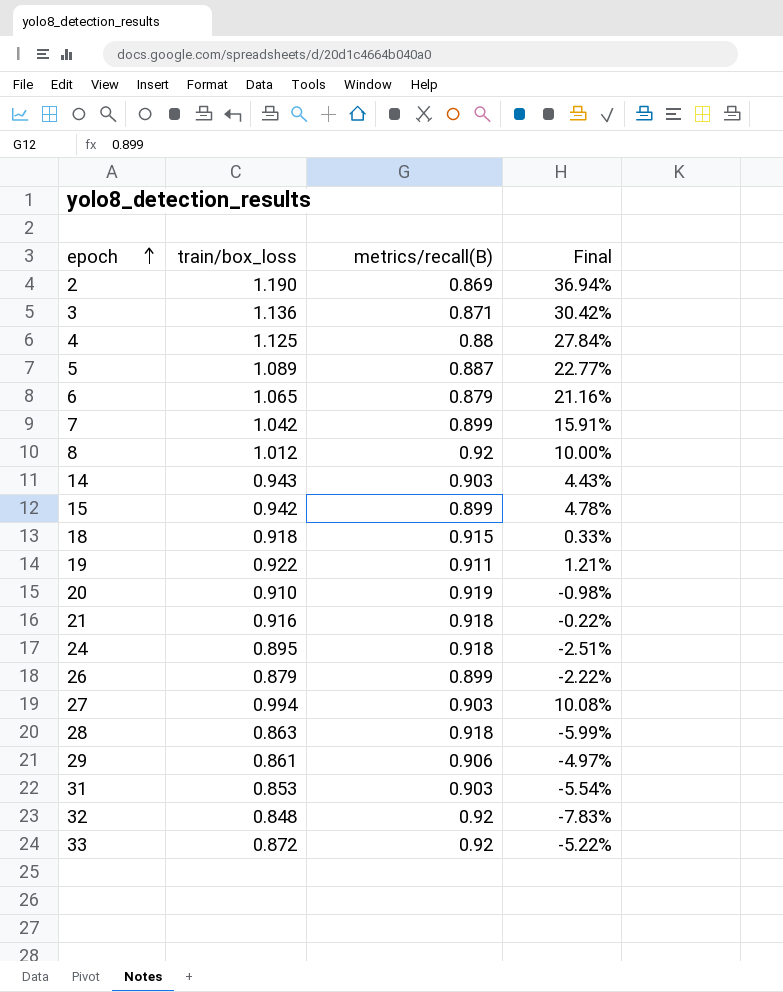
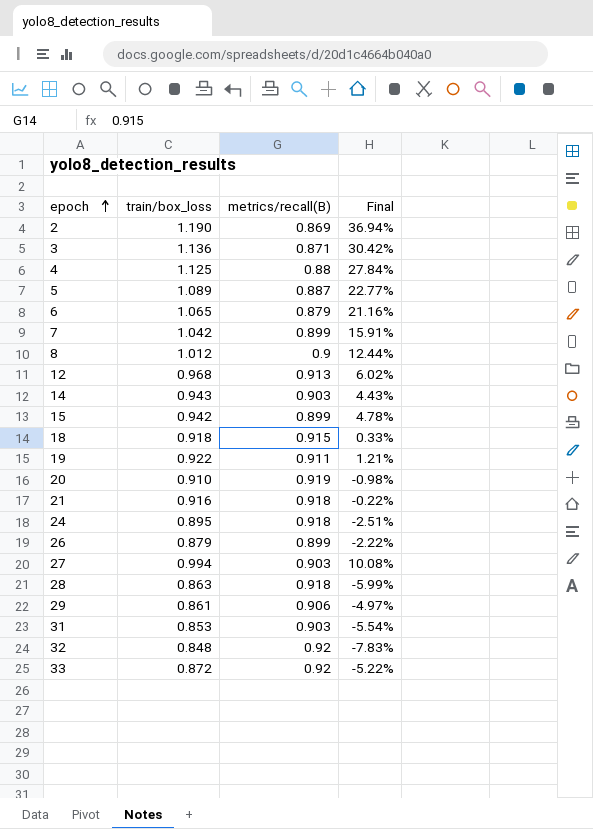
8 | metrics/recall(B): 0.92 -> 0.9
8 | Final: 10.00% -> 12.44%
row 12: none -> 0.968 | 0.913 | 6.02%

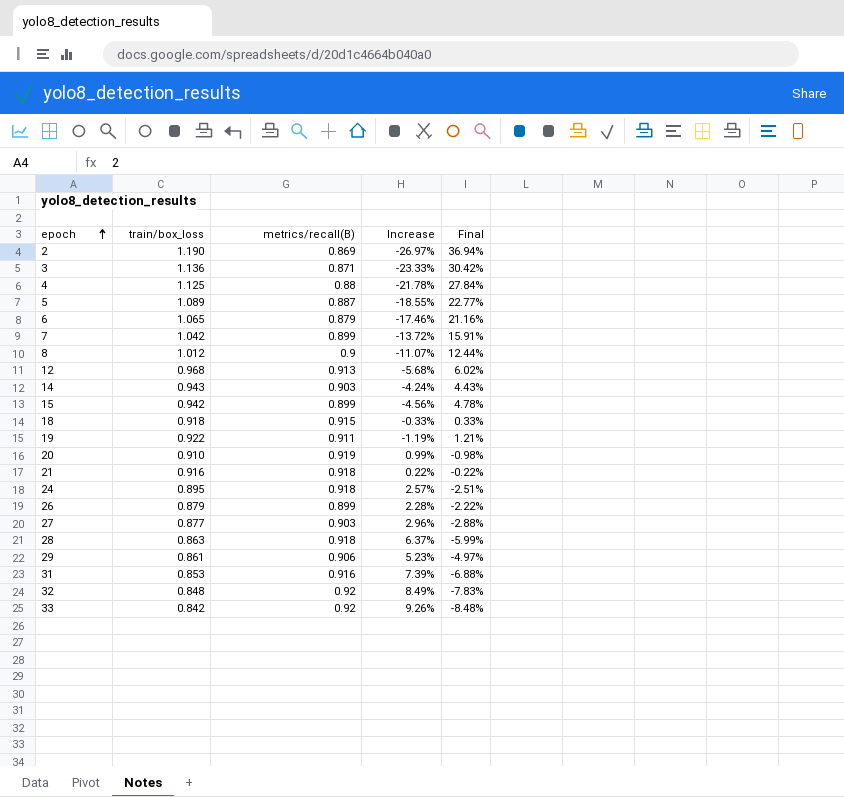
column Increase | formula: none -> ([metrics/recall(B)] - [train/box_loss]) / [train/box_loss]
27 | train/box_loss: 0.994 -> 0.877
27 | Final: 10.08% -> -2.88%
31 | metrics/recall(B): 0.903 -> 0.916
31 | Final: -5.54% -> -6.88%
33 | train/box_loss: 0.872 -> 0.842
33 | Final: -5.22% -> -8.48%

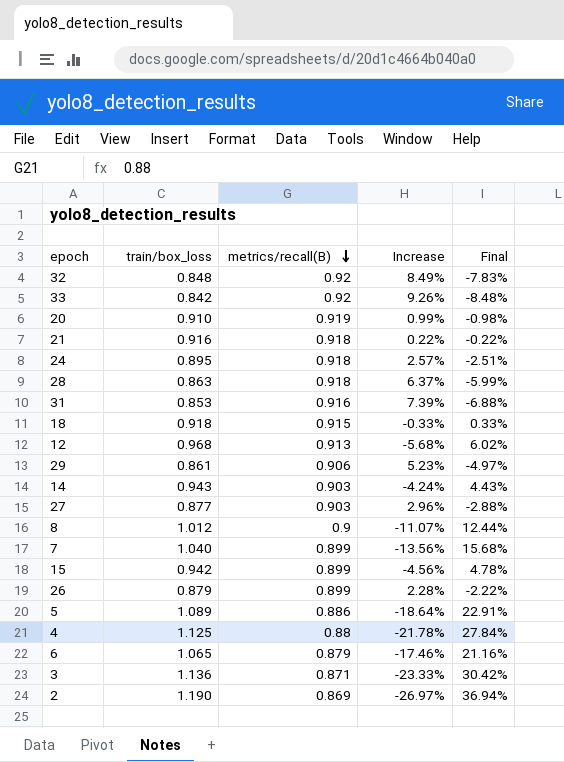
row order: epoch ascending -> metrics/recall(B) descending
row 19: 0.922 | 0.911 | -1.19% | 1.21% -> none
7 | train/box_loss: 1.042 -> 1.040
7 | Increase: -13.72% -> -13.56%
7 | Final: 15.91% -> 15.68%
5 | metrics/recall(B): 0.887 -> 0.886
5 | Increase: -18.55% -> -18.64%
5 | Final: 22.77% -> 22.91%

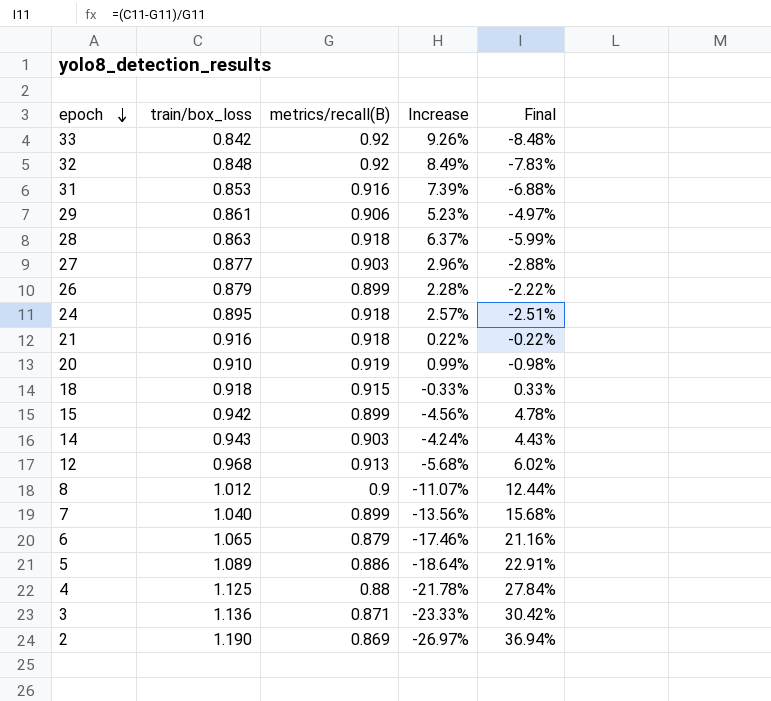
row order: metrics/recall(B) descending -> epoch descending

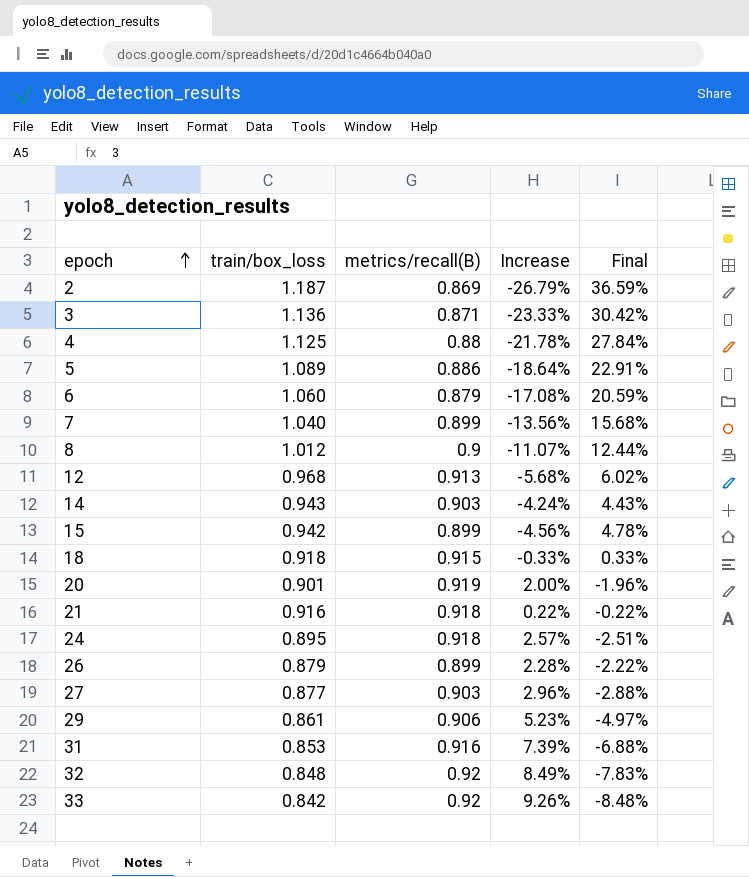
row order: epoch descending -> epoch ascending
row 28: 0.863 | 0.918 | 6.37% | -5.99% -> none
2 | train/box_loss: 1.190 -> 1.187
2 | Increase: -26.97% -> -26.79%
2 | Final: 36.94% -> 36.59%
6 | train/box_loss: 1.065 -> 1.060
6 | Increase: -17.46% -> -17.08%
6 | Final: 21.16% -> 20.59%
20 | train/box_loss: 0.910 -> 0.901
20 | Increase: 0.99% -> 2.00%
20 | Final: -0.98% -> -1.96%

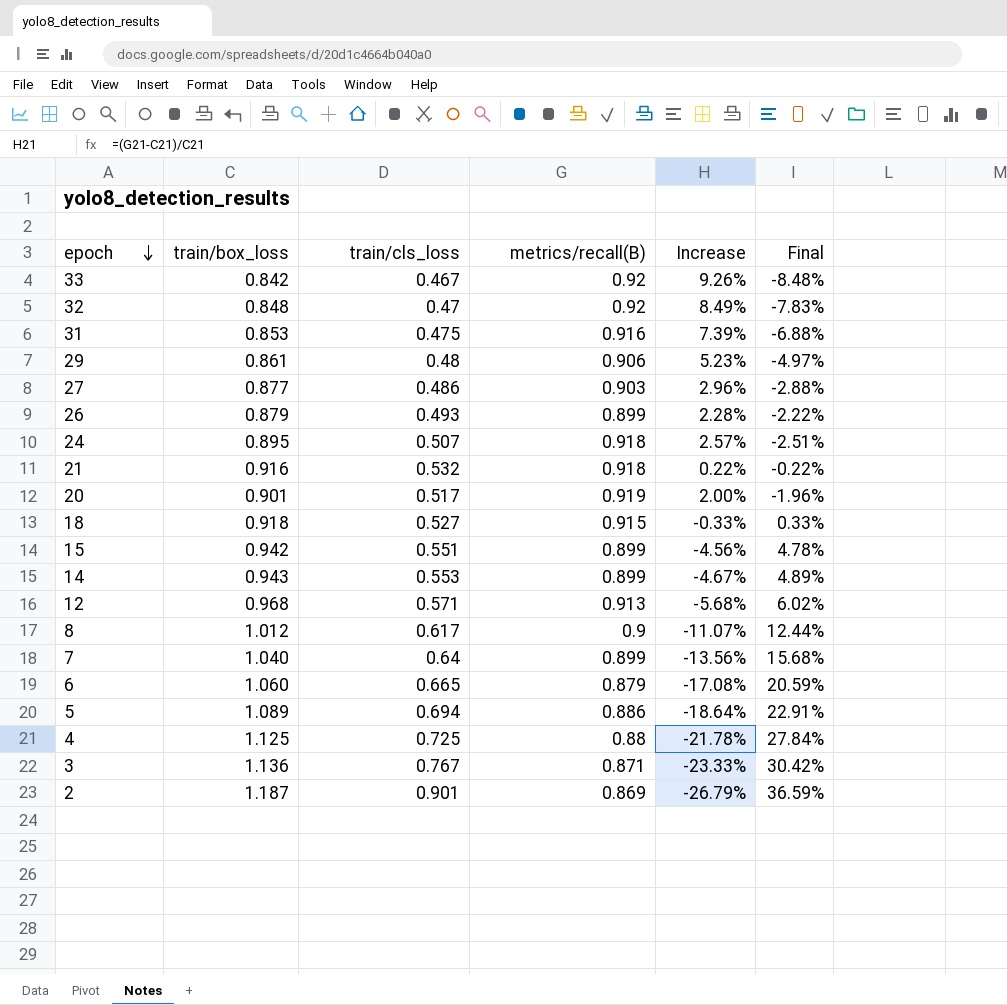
row order: epoch ascending -> epoch descending
column train/cls_loss | position: none -> 3
14 | metrics/recall(B): 0.903 -> 0.899
14 | Increase: -4.24% -> -4.67%
14 | Final: 4.43% -> 4.89%

